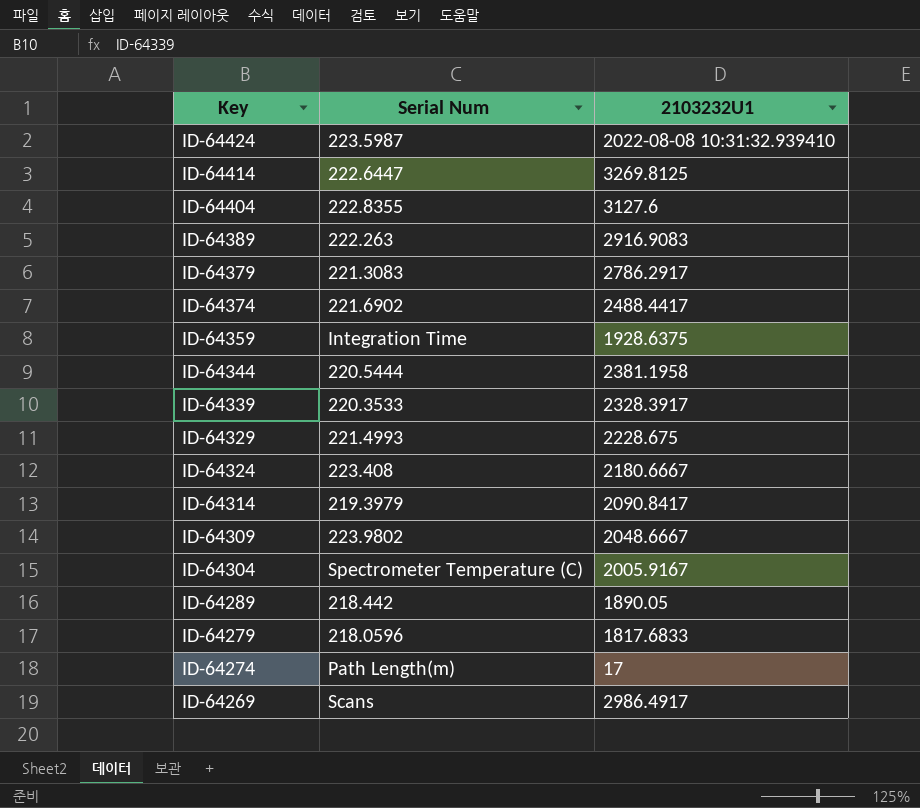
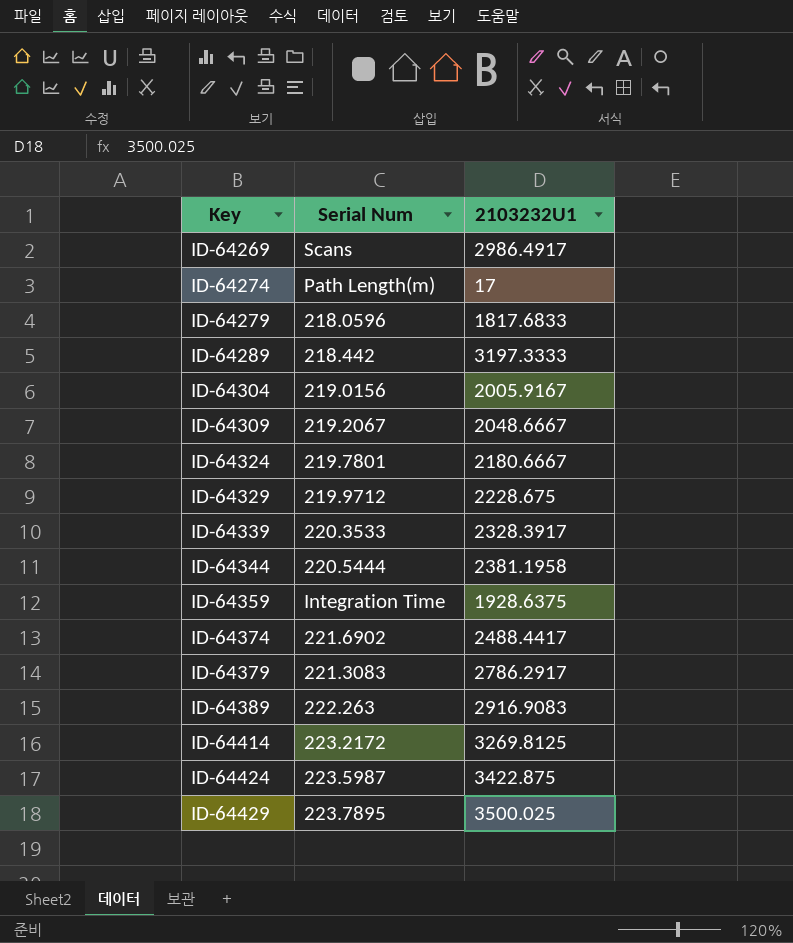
row order: Key descending -> Key ascending
row ID-64404: 222.8355 | 3127.6 -> none
row ID-64314: 219.3979 | 2090.8417 -> none
ID-64289 | 2103232U1: 1890.05 -> 3197.3333
ID-64304 | Serial Num: Spectrometer Temperature (C) -> 219.0156
ID-64309 | Serial Num: 223.9802 -> 219.2067
ID-64324 | Serial Num: 223.408 -> 219.7801
ID-64329 | Serial Num: 221.4993 -> 219.9712
ID-64414 | Serial Num: 222.6447 -> 223.2172
ID-64424 | 2103232U1: 2022-08-08 10:31:32.939410 -> 3422.875
row ID-64429: none -> 223.7895 | 3500.025

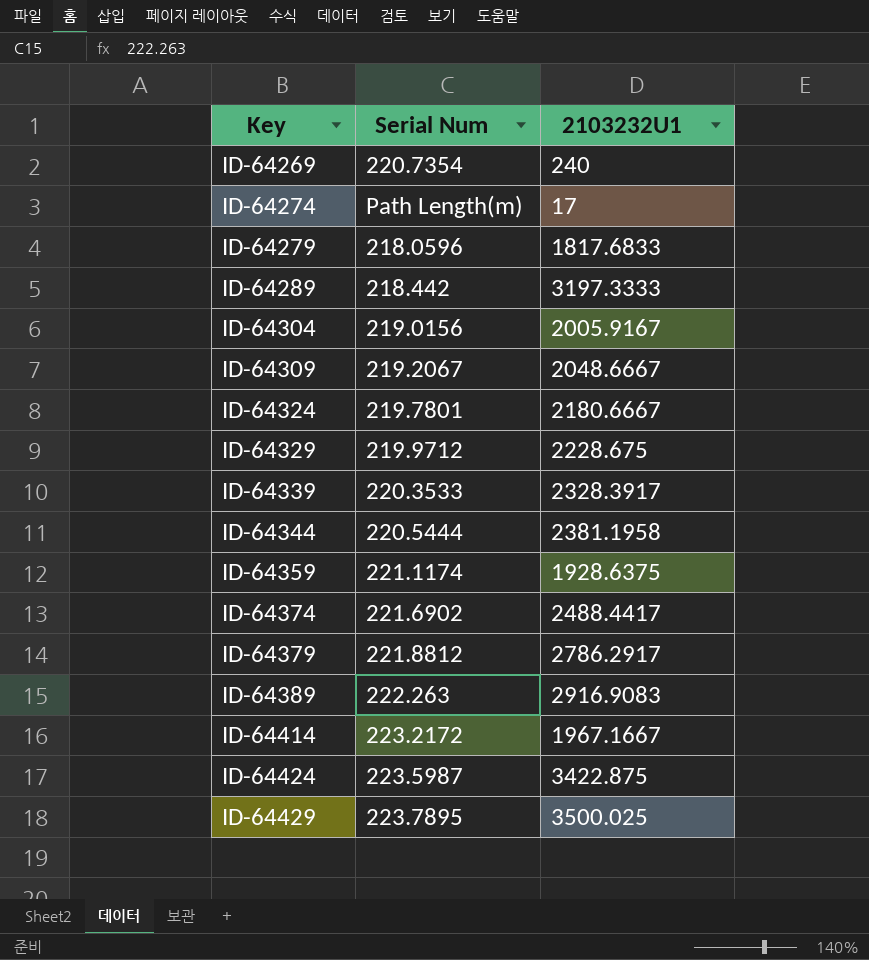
ID-64269 | Serial Num: Scans -> 220.7354
ID-64269 | 2103232U1: 2986.4917 -> 240
ID-64359 | Serial Num: Integration Time -> 221.1174
ID-64379 | Serial Num: 221.3083 -> 221.8812
ID-64414 | 2103232U1: 3269.8125 -> 1967.1667

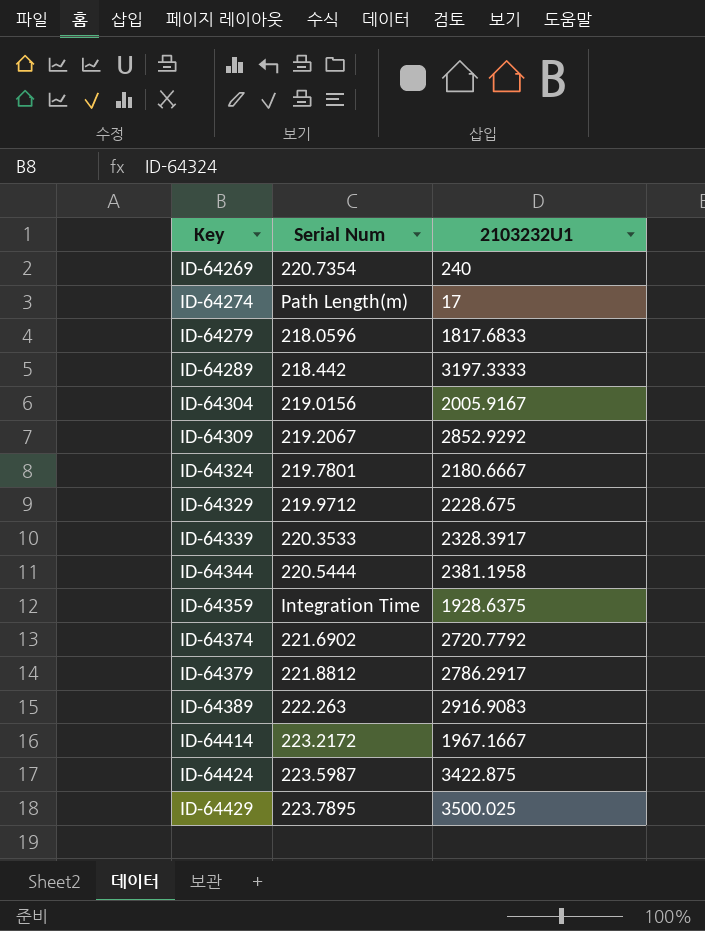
ID-64309 | 2103232U1: 2048.6667 -> 2852.9292
ID-64359 | Serial Num: 221.1174 -> Integration Time
ID-64374 | 2103232U1: 2488.4417 -> 2720.7792

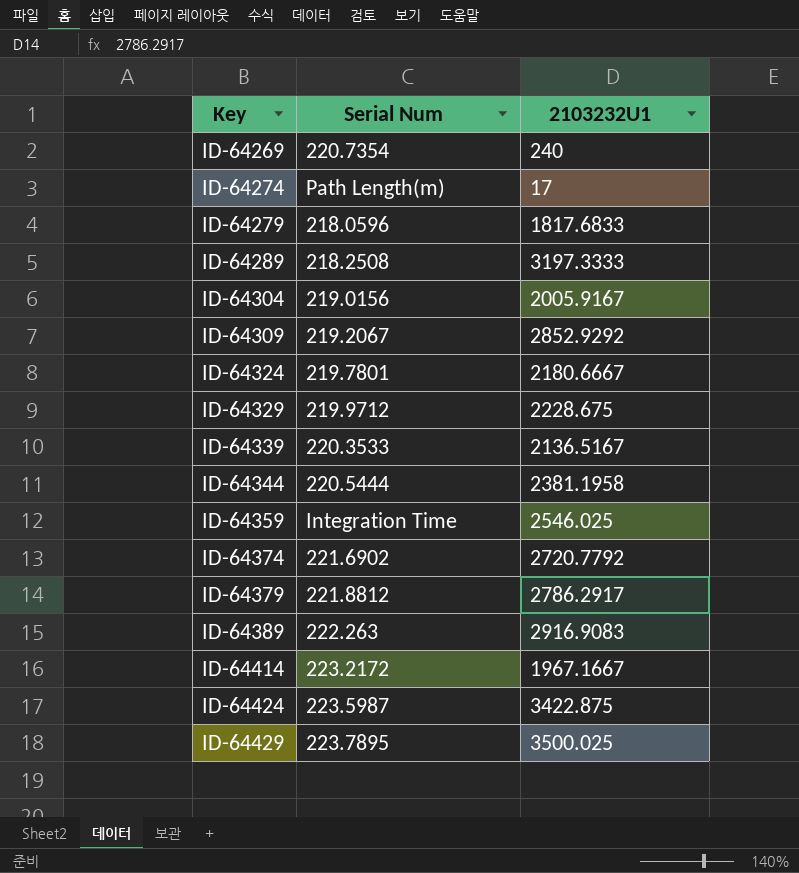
ID-64289 | Serial Num: 218.442 -> 218.2508
ID-64339 | 2103232U1: 2328.3917 -> 2136.5167
ID-64359 | 2103232U1: 1928.6375 -> 2546.025

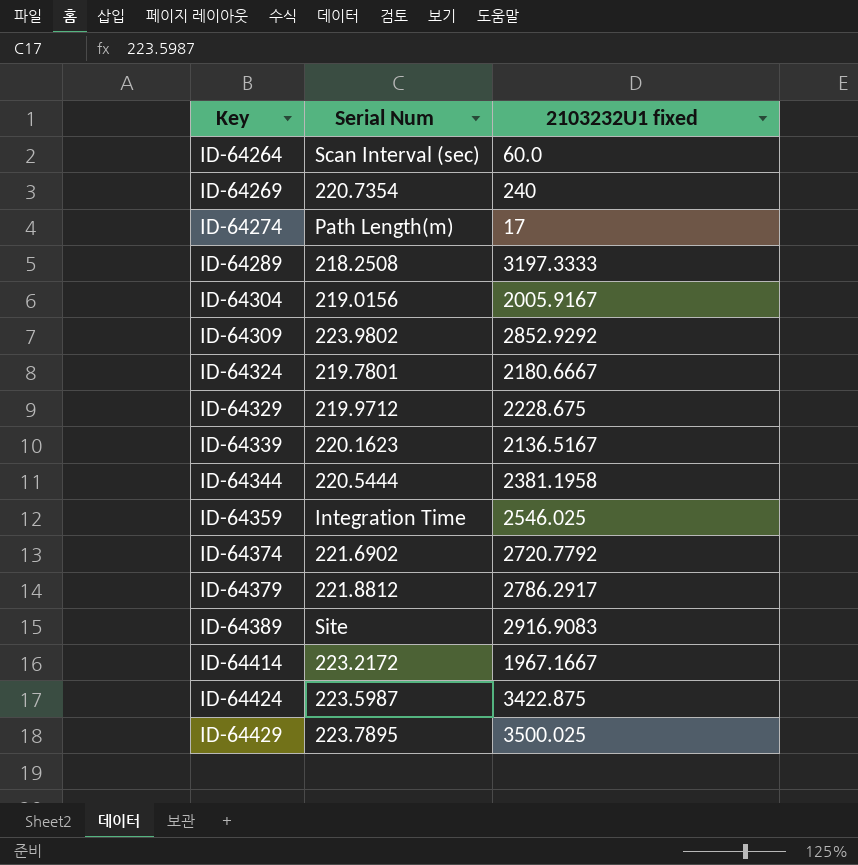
column name: 2103232U1 -> 2103232U1 fixed
row ID-64279: 218.0596 | 1817.6833 -> none
row ID-64264: none -> Scan Interval (sec) | 60.0
ID-64309 | Serial Num: 219.2067 -> 223.9802
ID-64339 | Serial Num: 220.3533 -> 220.1623
ID-64389 | Serial Num: 222.263 -> Site

